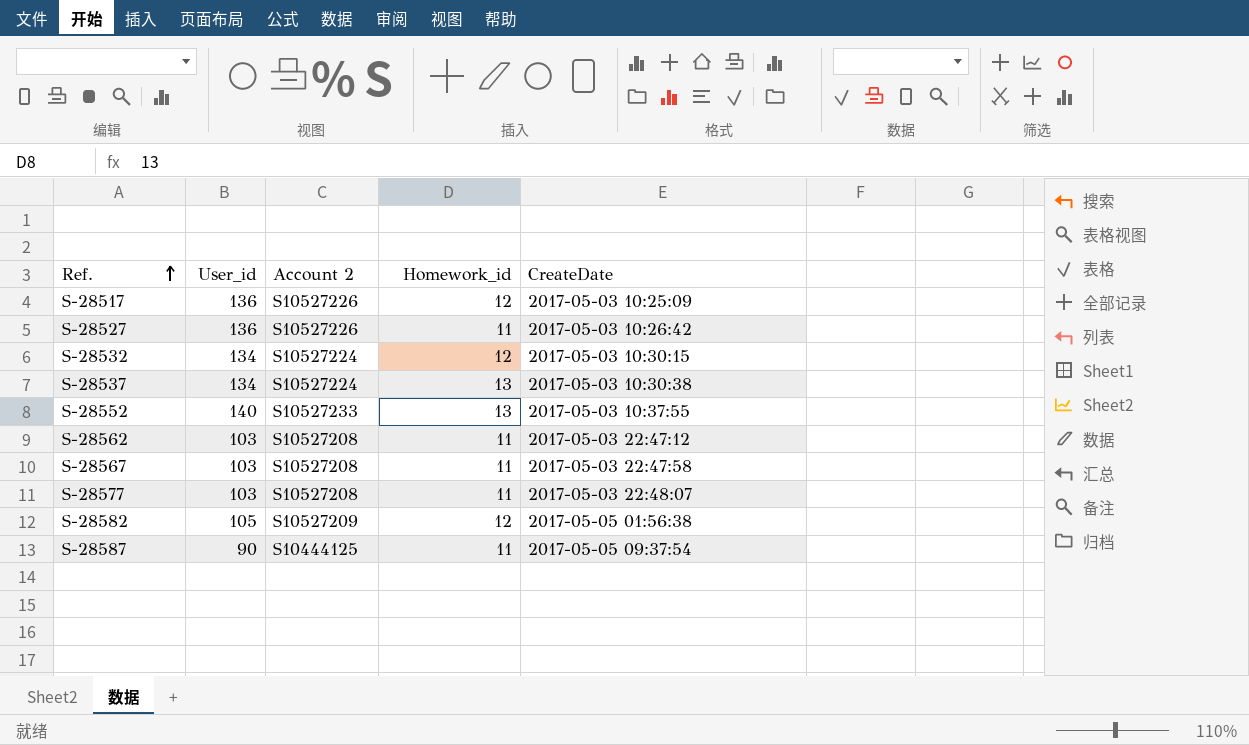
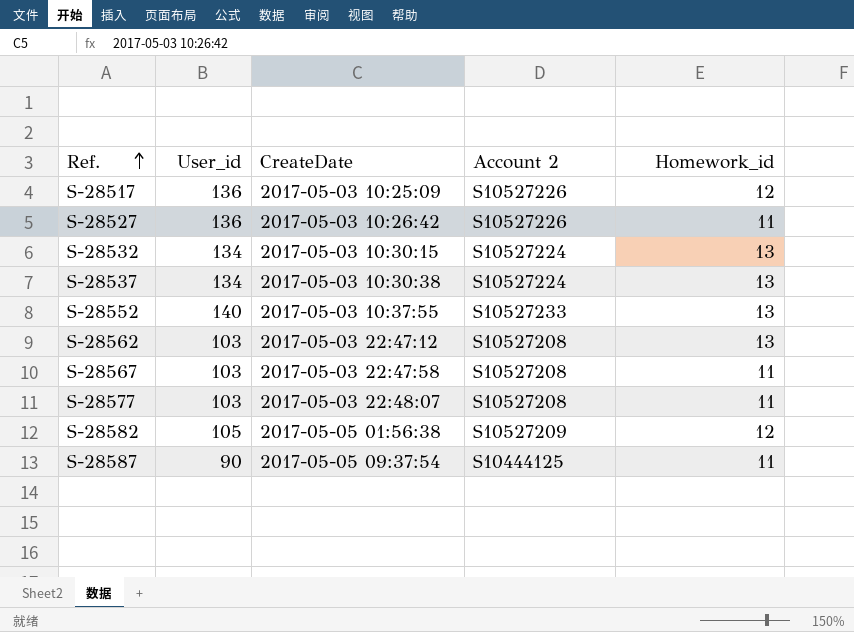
column CreateDate | position: 5 -> 3
S-28532 | Homework_id: 12 -> 13
S-28562 | Homework_id: 11 -> 13

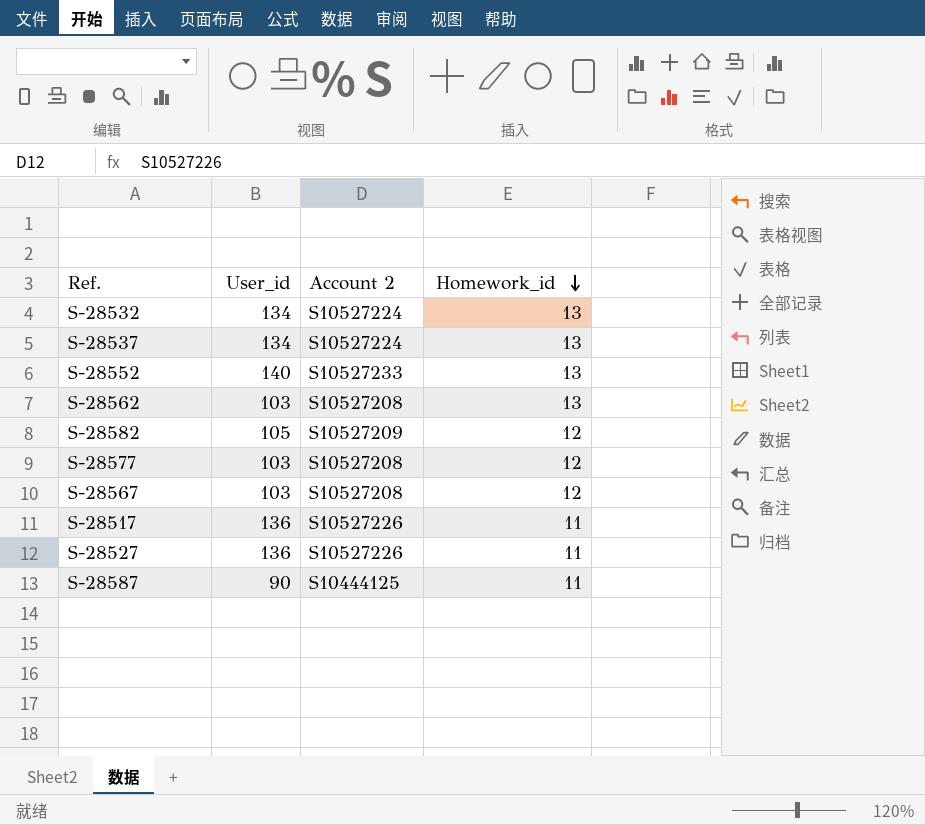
row order: Ref. ascending -> Homework_id descending
column CreateDate | position: 3 -> none
S-28577 | Homework_id: 11 -> 12
S-28567 | Homework_id: 11 -> 12
S-28517 | Homework_id: 12 -> 11

